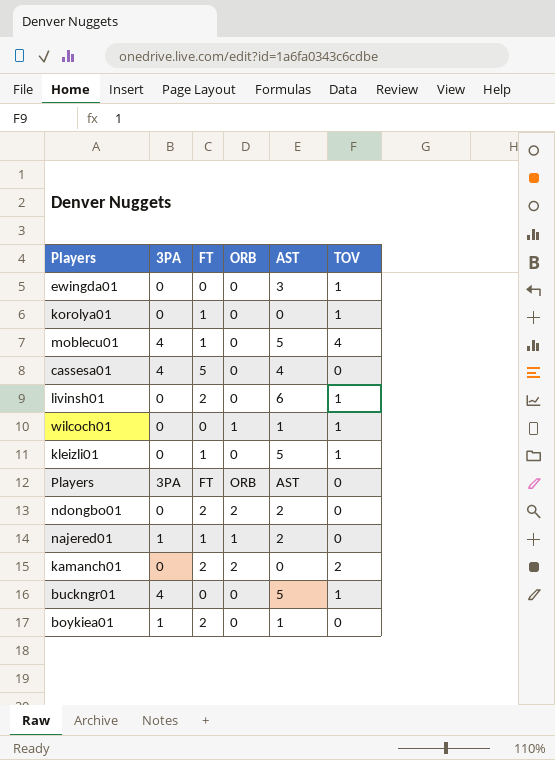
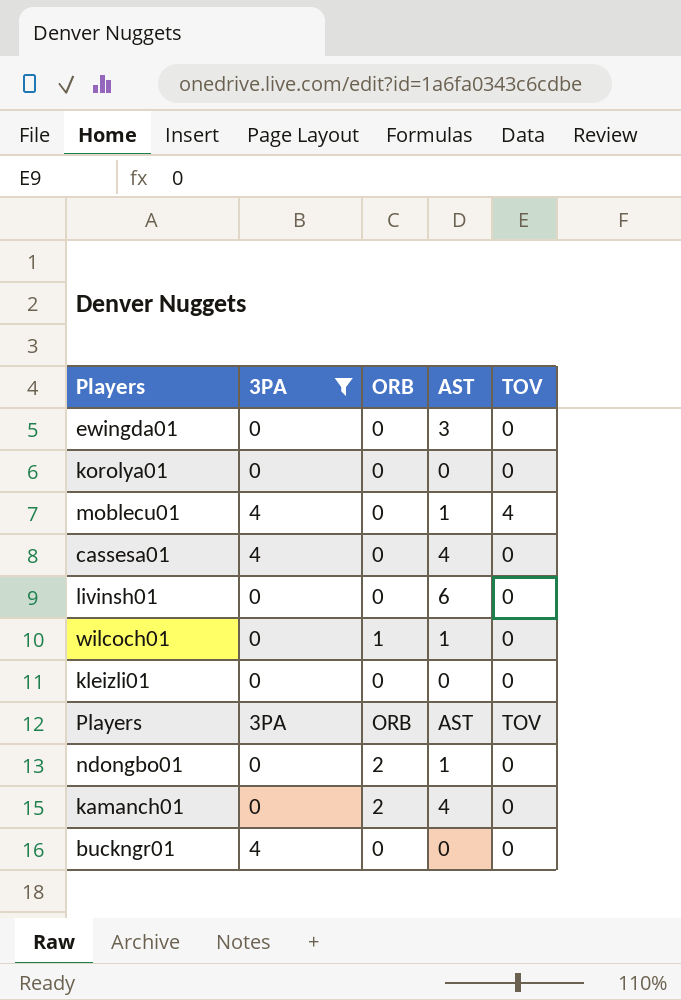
filter: none -> 3PA != 1
column FT | position: 3 -> none
ewingda01 | TOV: 1 -> 0
korolya01 | TOV: 1 -> 0
moblecu01 | AST: 5 -> 1
livinsh01 | TOV: 1 -> 0
wilcoch01 | TOV: 1 -> 0
kleizli01 | AST: 5 -> 0
kleizli01 | TOV: 1 -> 0
Players | TOV: 0 -> TOV
ndongbo01 | AST: 2 -> 1
kamanch01 | AST: 0 -> 4
kamanch01 | TOV: 2 -> 0
buckngr01 | AST: 5 -> 0
buckngr01 | TOV: 1 -> 0

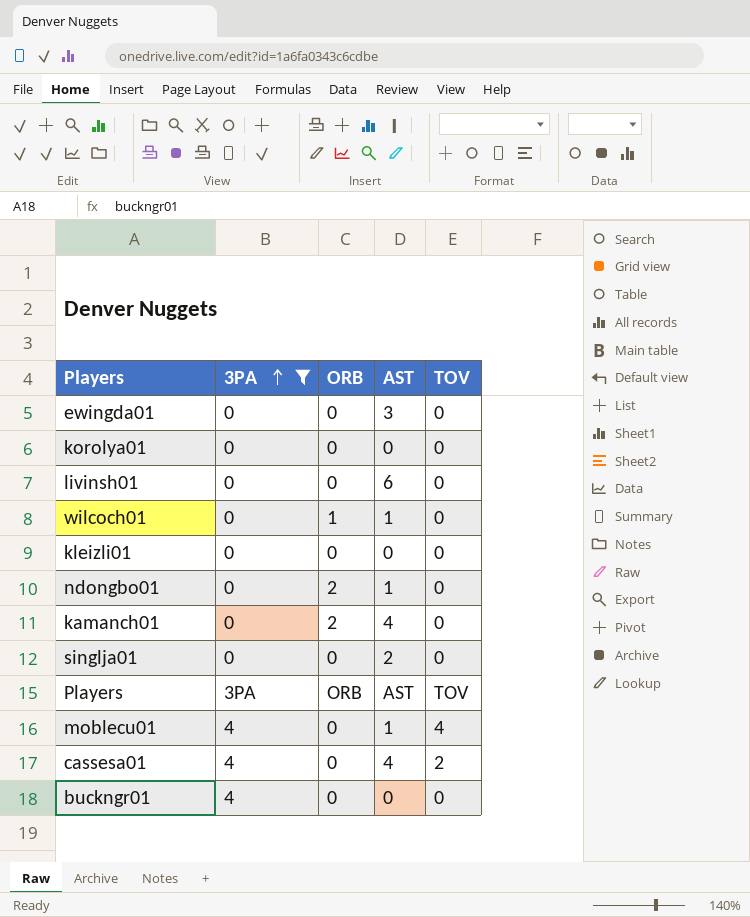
row order: none -> 3PA ascending
row singlja01: none -> 0 | 0 | 2 | 0
cassesa01 | TOV: 0 -> 2

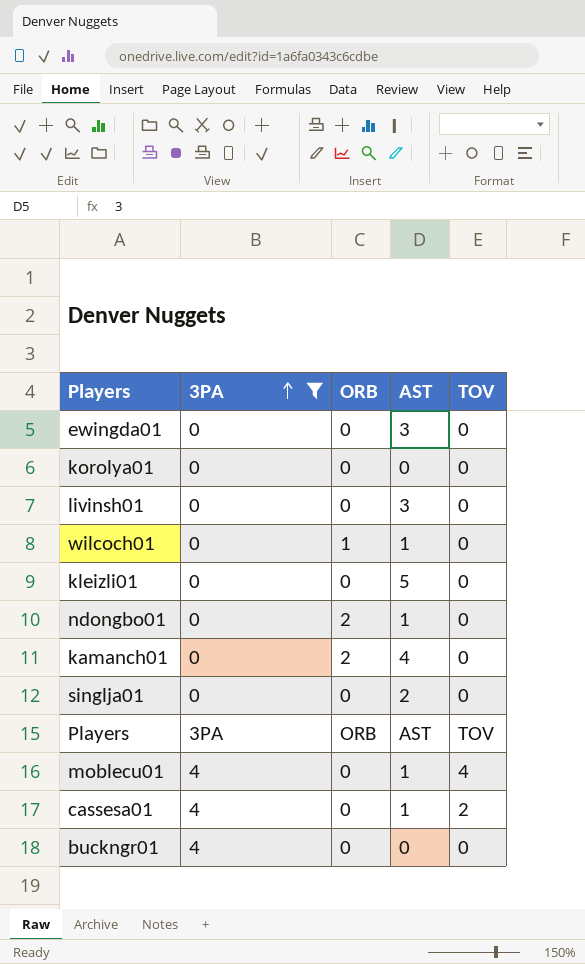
livinsh01 | AST: 6 -> 3
kleizli01 | AST: 0 -> 5
cassesa01 | AST: 4 -> 1

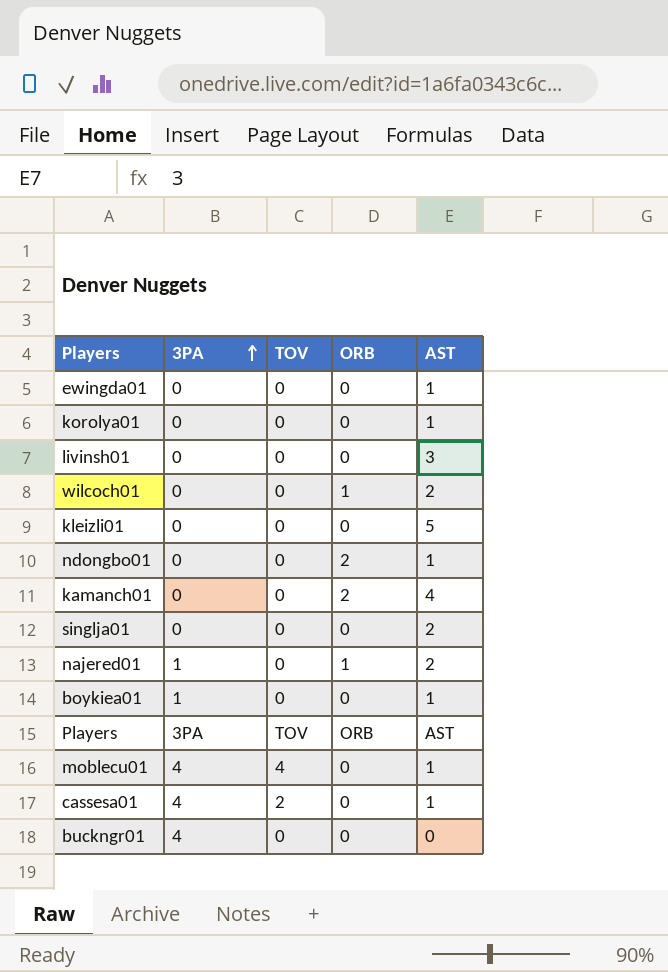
filter: 3PA != 1 -> none
column TOV | position: 5 -> 3
ewingda01 | AST: 3 -> 1
korolya01 | AST: 0 -> 1
wilcoch01 | AST: 1 -> 2

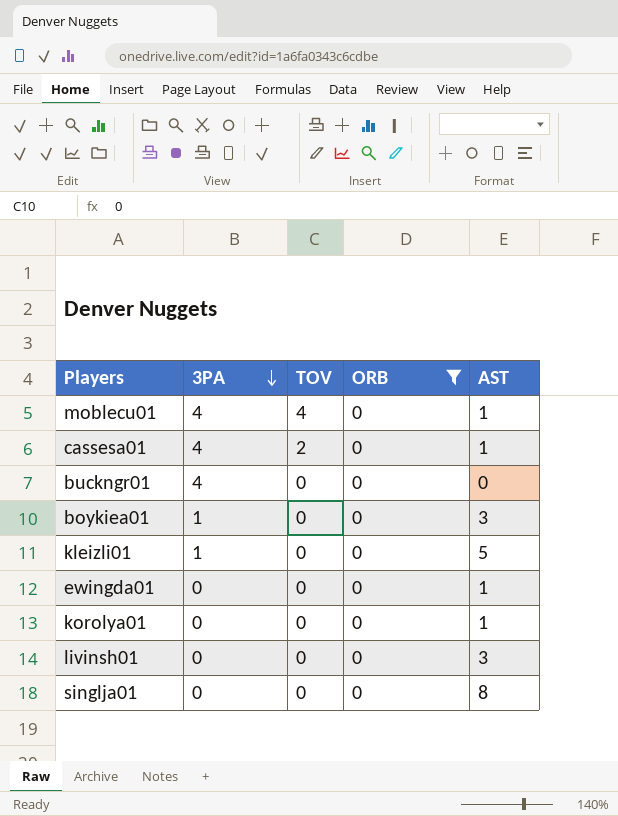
filter: none -> ORB = 0
row order: 3PA ascending -> 3PA descending
boykiea01 | AST: 1 -> 3
kleizli01 | 3PA: 0 -> 1
singlja01 | AST: 2 -> 8

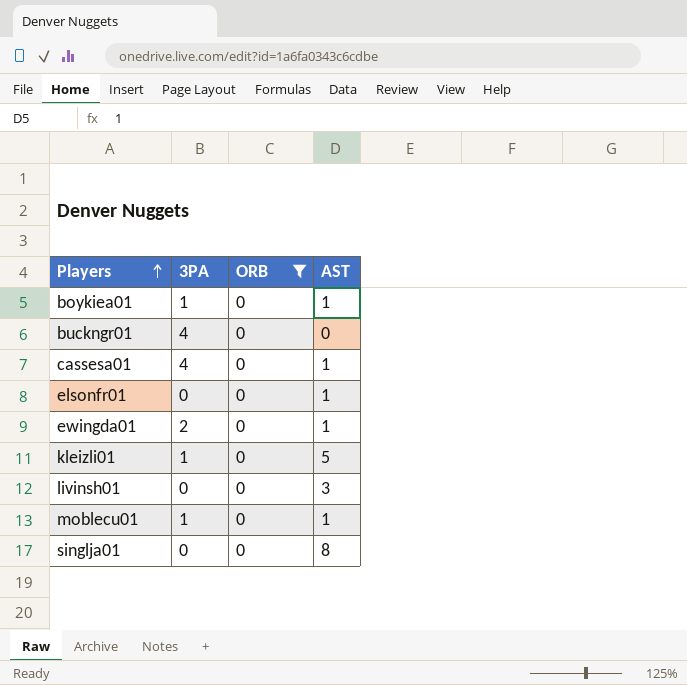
row order: 3PA descending -> Players ascending
column TOV | position: 3 -> none
row korolya01: 0 | 0 | 0 | 1 -> none
boykiea01 | AST: 3 -> 1
row elsonfr01: none -> 0 | 0 | 1
ewingda01 | 3PA: 0 -> 2
moblecu01 | 3PA: 4 -> 1

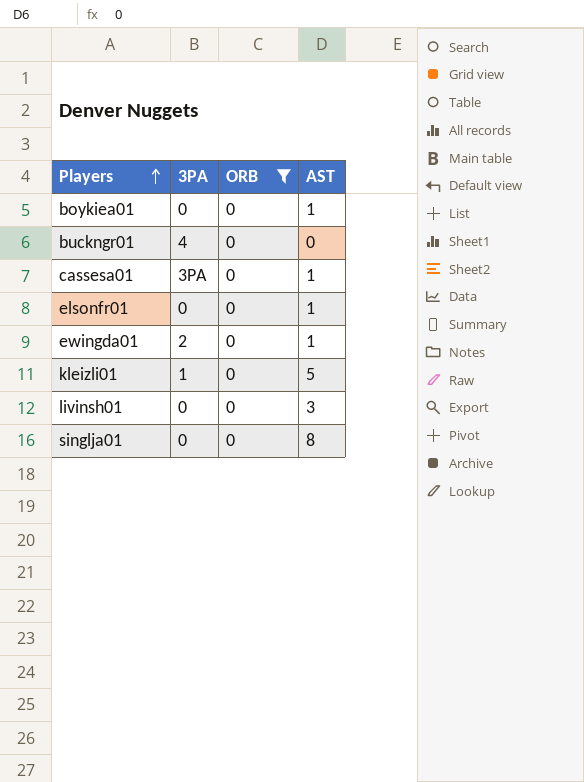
row moblecu01: 1 | 0 | 1 -> none
boykiea01 | 3PA: 1 -> 0
cassesa01 | 3PA: 4 -> 3PA

